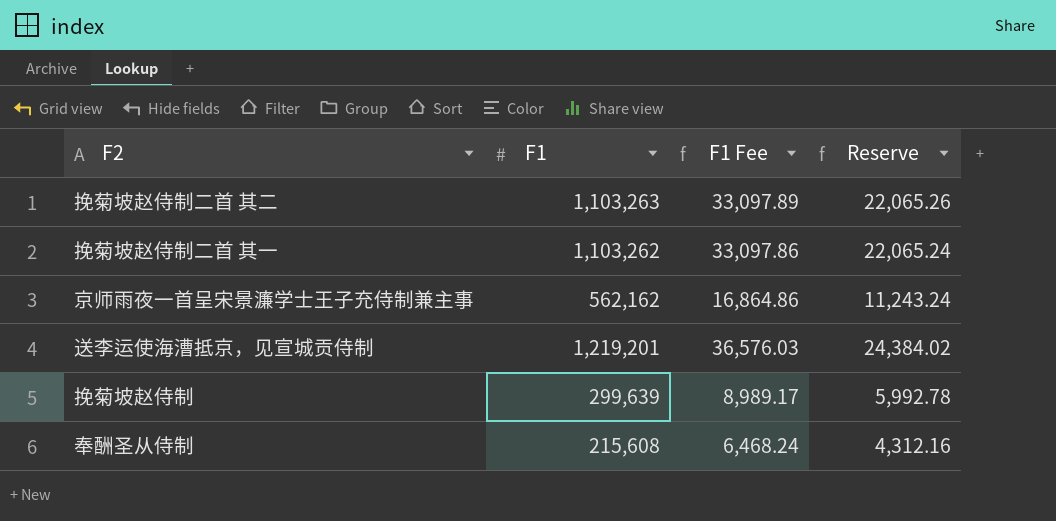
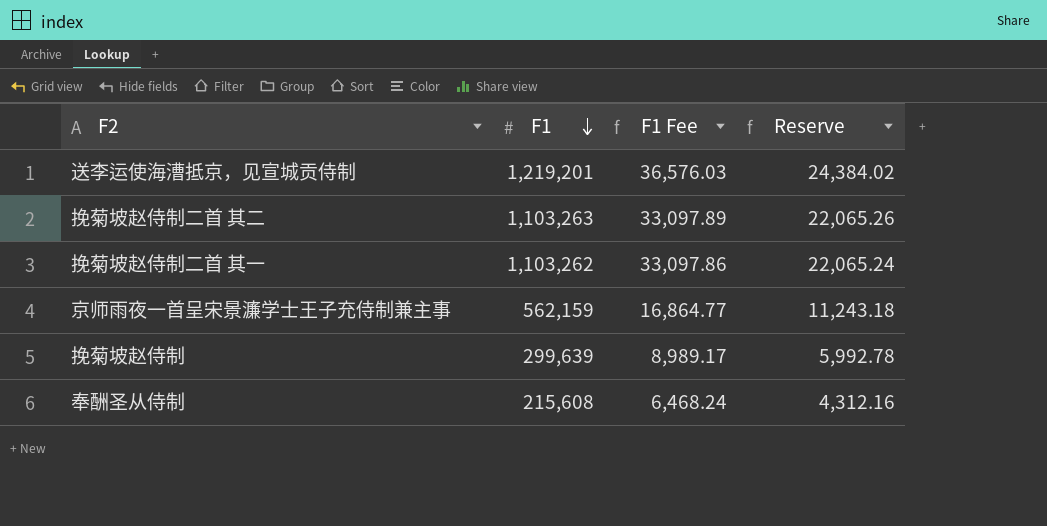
row order: none -> F1 descending
京师雨夜一首呈宋景濂学士王子充侍制兼主事 | F1: 562,162 -> 562,159
京师雨夜一首呈宋景濂学士王子充侍制兼主事 | F1 Fee: 16,864.86 -> 16,864.77
京师雨夜一首呈宋景濂学士王子充侍制兼主事 | Reserve: 11,243.24 -> 11,243.18

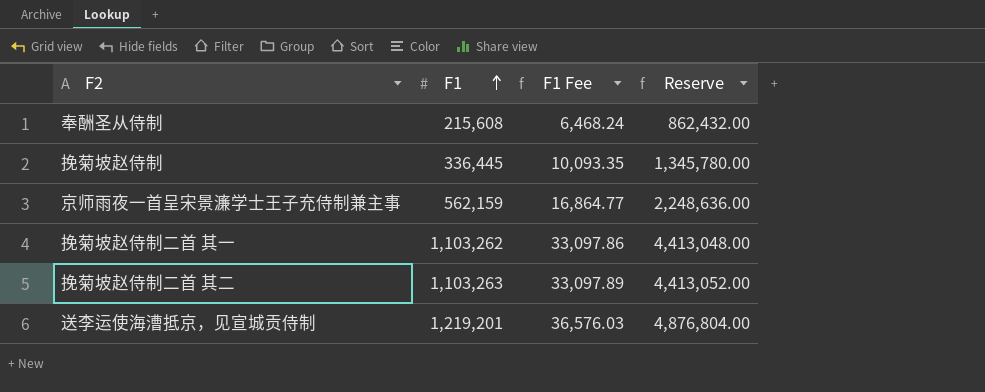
row order: F1 descending -> F1 ascending
column Reserve | formula: [F1] * 0.02 -> [F1] * 4
挽菊坡赵侍制 | F1: 299,639 -> 336,445
挽菊坡赵侍制 | F1 Fee: 8,989.17 -> 10,093.35

